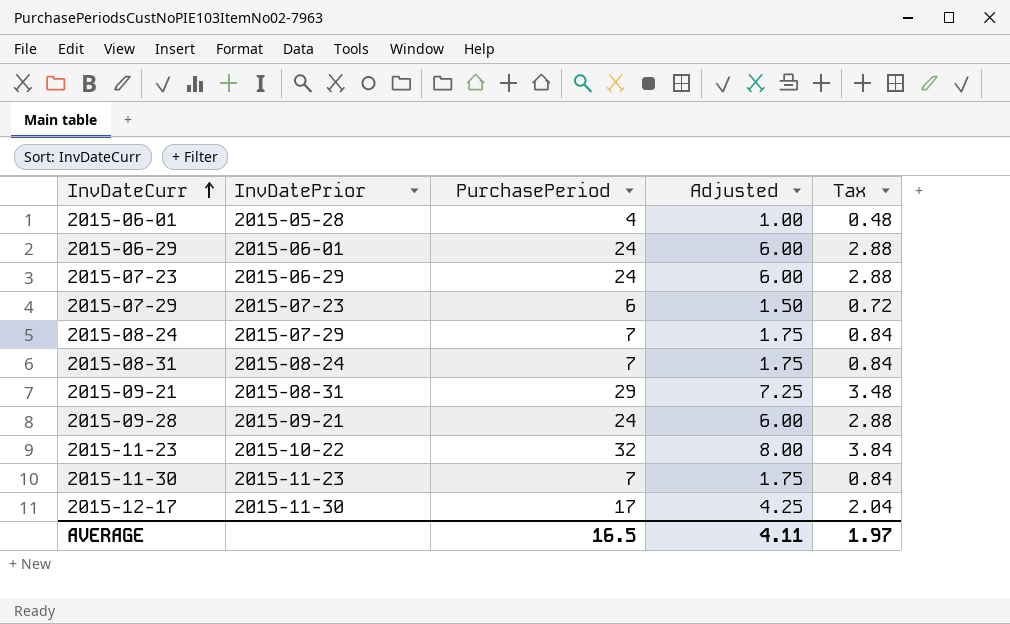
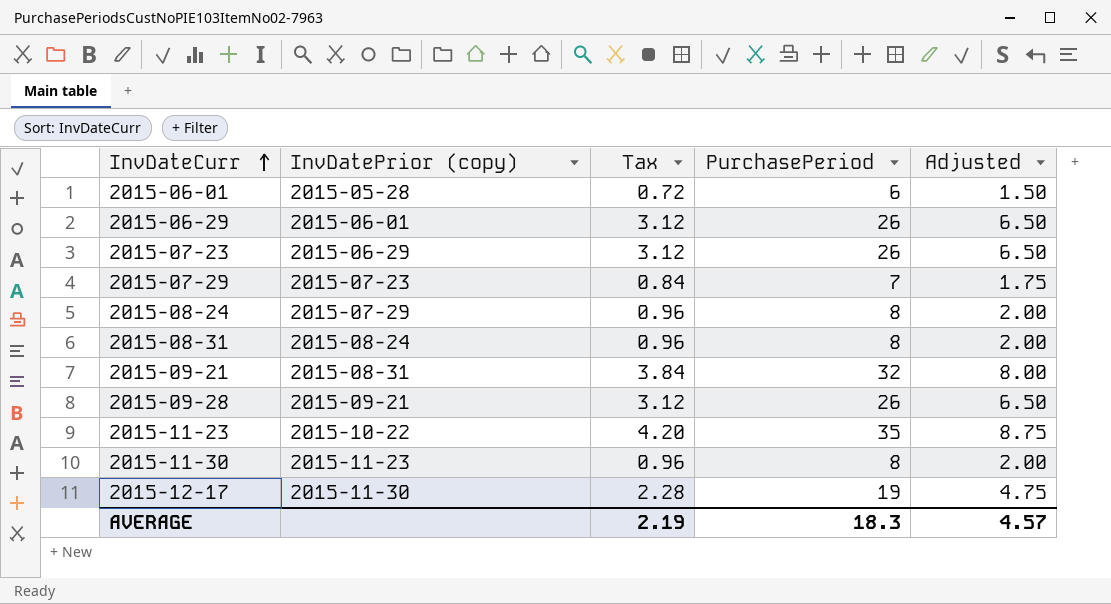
column name: InvDatePrior -> InvDatePrior (copy)
column Tax | position: 5 -> 3
2015-06-01 | Tax: 0.48 -> 0.72
2015-06-01 | PurchasePeriod: 4 -> 6
2015-06-01 | Adjusted: 1.00 -> 1.50
2015-06-29 | Tax: 2.88 -> 3.12
2015-06-29 | PurchasePeriod: 24 -> 26
2015-06-29 | Adjusted: 6.00 -> 6.50
2015-07-23 | Tax: 2.88 -> 3.12
2015-07-23 | PurchasePeriod: 24 -> 26
2015-07-23 | Adjusted: 6.00 -> 6.50
2015-07-29 | Tax: 0.72 -> 0.84
2015-07-29 | PurchasePeriod: 6 -> 7
2015-07-29 | Adjusted: 1.50 -> 1.75
2015-08-24 | Tax: 0.84 -> 0.96
2015-08-24 | PurchasePeriod: 7 -> 8
2015-08-24 | Adjusted: 1.75 -> 2.00
2015-08-31 | Tax: 0.84 -> 0.96
2015-08-31 | PurchasePeriod: 7 -> 8
2015-08-31 | Adjusted: 1.75 -> 2.00
2015-09-21 | Tax: 3.48 -> 3.84
2015-09-21 | PurchasePeriod: 29 -> 32
2015-09-21 | Adjusted: 7.25 -> 8.00
2015-09-28 | Tax: 2.88 -> 3.12
2015-09-28 | PurchasePeriod: 24 -> 26
2015-09-28 | Adjusted: 6.00 -> 6.50
2015-11-23 | Tax: 3.84 -> 4.20
2015-11-23 | PurchasePeriod: 32 -> 35
2015-11-23 | Adjusted: 8.00 -> 8.75
2015-11-30 | Tax: 0.84 -> 0.96
2015-11-30 | PurchasePeriod: 7 -> 8
2015-11-30 | Adjusted: 1.75 -> 2.00
2015-12-17 | Tax: 2.04 -> 2.28
2015-12-17 | PurchasePeriod: 17 -> 19
2015-12-17 | Adjusted: 4.25 -> 4.75
AVERAGE | Tax: 1.97 -> 2.19
AVERAGE | PurchasePeriod: 16.5 -> 18.3
AVERAGE | Adjusted: 4.11 -> 4.57

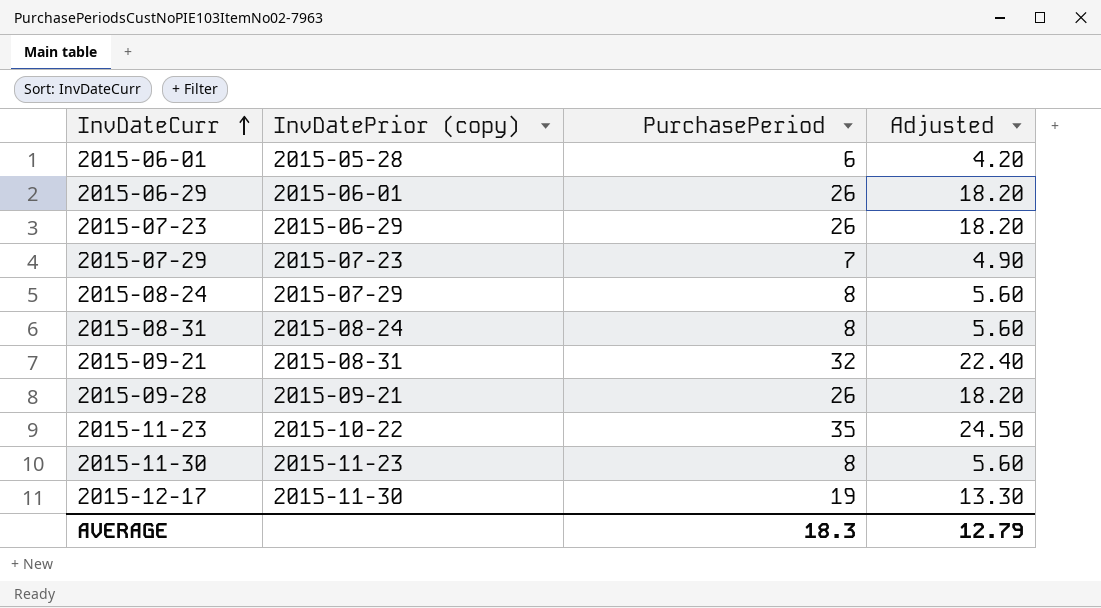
column Tax | formula: [PurchasePeriod] * 0.12 -> none
column Adjusted | formula: [PurchasePeriod] * 0.25 -> [PurchasePeriod] * 0.7
AVERAGE | Adjusted: 4.57 -> 12.79

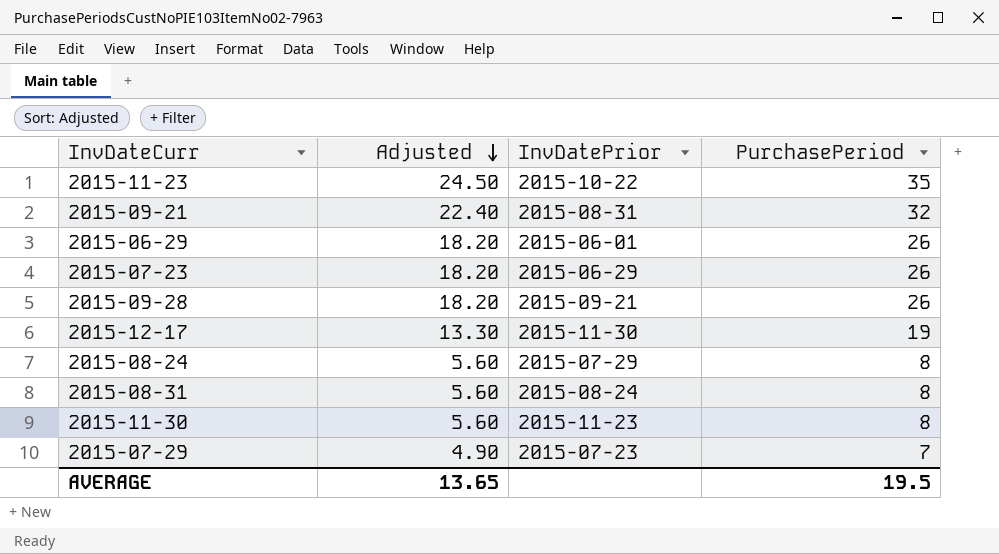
row order: InvDateCurr ascending -> Adjusted descending
column Adjusted | position: 4 -> 2
column name: InvDatePrior (copy) -> InvDatePrior
row 2015-06-01: 2015-05-28 | 6 | 4.20 -> none
AVERAGE | Adjusted: 12.79 -> 13.65
AVERAGE | PurchasePeriod: 18.3 -> 19.5

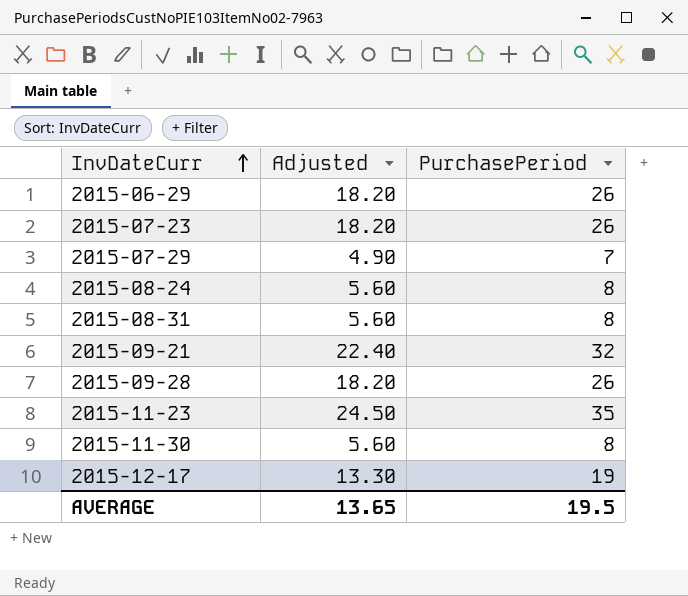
row order: Adjusted descending -> InvDateCurr ascending
column InvDatePrior | position: 3 -> none

